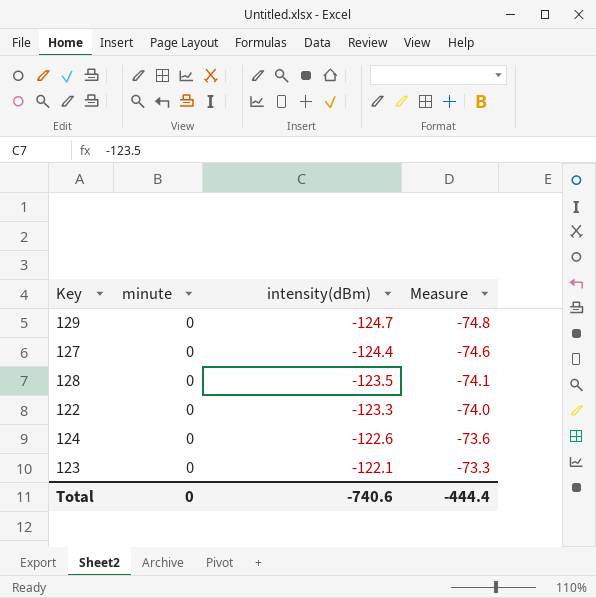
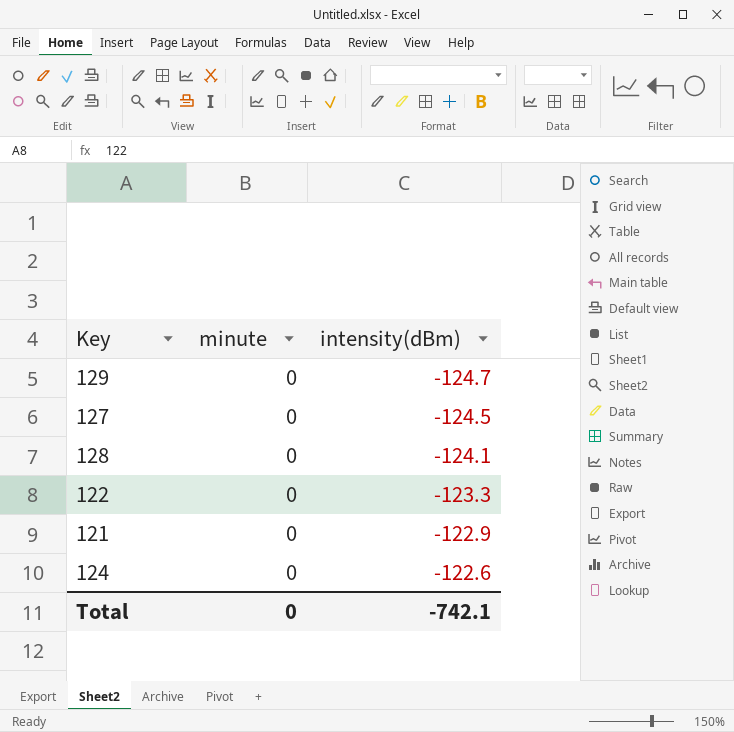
column Measure | formula: [intensity(dBm)] * 0.6 -> none
row 123: 0 | -122.1 | -73.3 -> none
127 | intensity(dBm): -124.4 -> -124.5
128 | intensity(dBm): -123.5 -> -124.1
row 121: none -> 0 | -122.9
Total | intensity(dBm): -740.6 -> -742.1

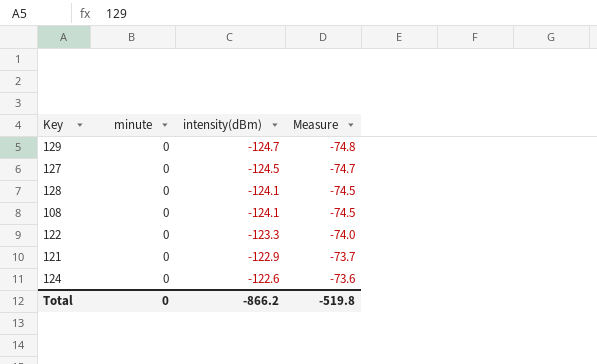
column Measure | formula: none -> [intensity(dBm)] * 0.6
row 108: none -> 0 | -124.1 | -74.5
Total | intensity(dBm): -742.1 -> -866.2

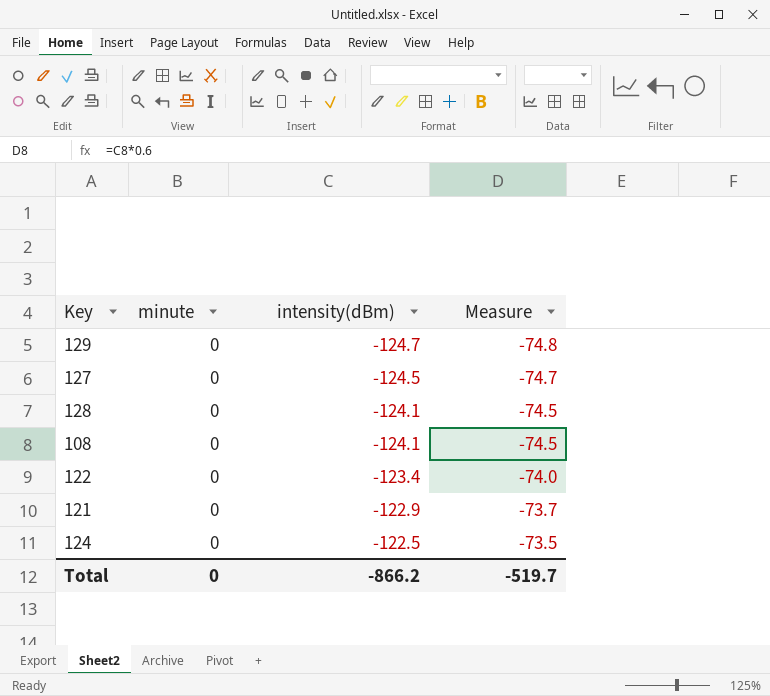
122 | intensity(dBm): -123.3 -> -123.4
124 | intensity(dBm): -122.6 -> -122.5
124 | Measure: -73.6 -> -73.5
Total | Measure: -519.8 -> -519.7

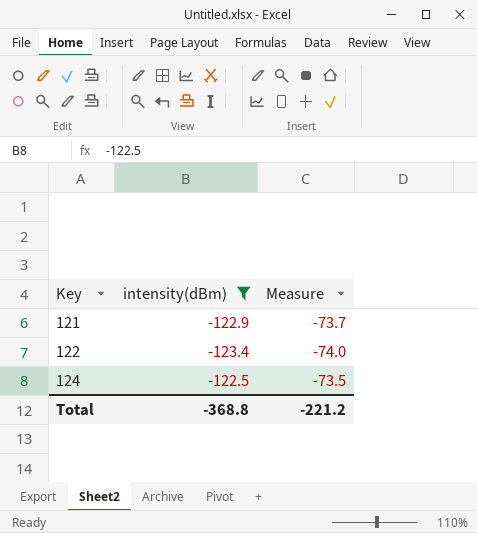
filter: none -> intensity(dBm) >= -123.4
row order: intensity(dBm) ascending -> Key ascending
column minute | position: 2 -> none
Total | intensity(dBm): -866.2 -> -368.8
Total | Measure: -519.7 -> -221.2

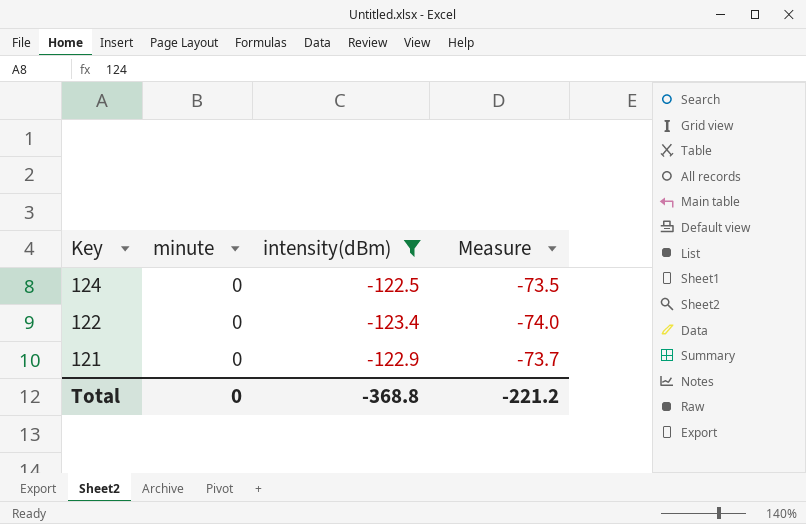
row order: Key ascending -> Key descending
column minute | position: none -> 2

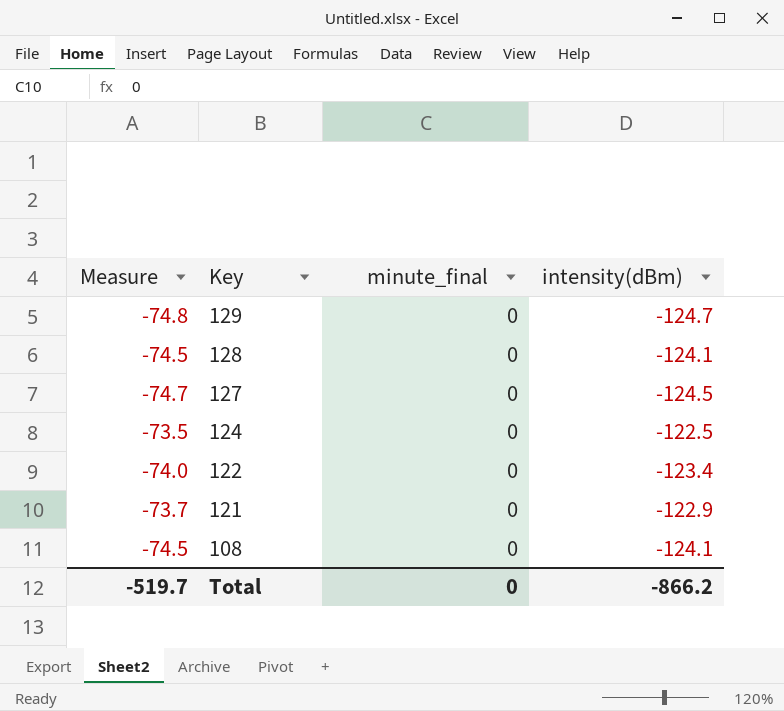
filter: intensity(dBm) >= -123.4 -> none
column Measure | position: 4 -> 1
column name: minute -> minute_final
Total | Measure: -221.2 -> -519.7
Total | intensity(dBm): -368.8 -> -866.2

